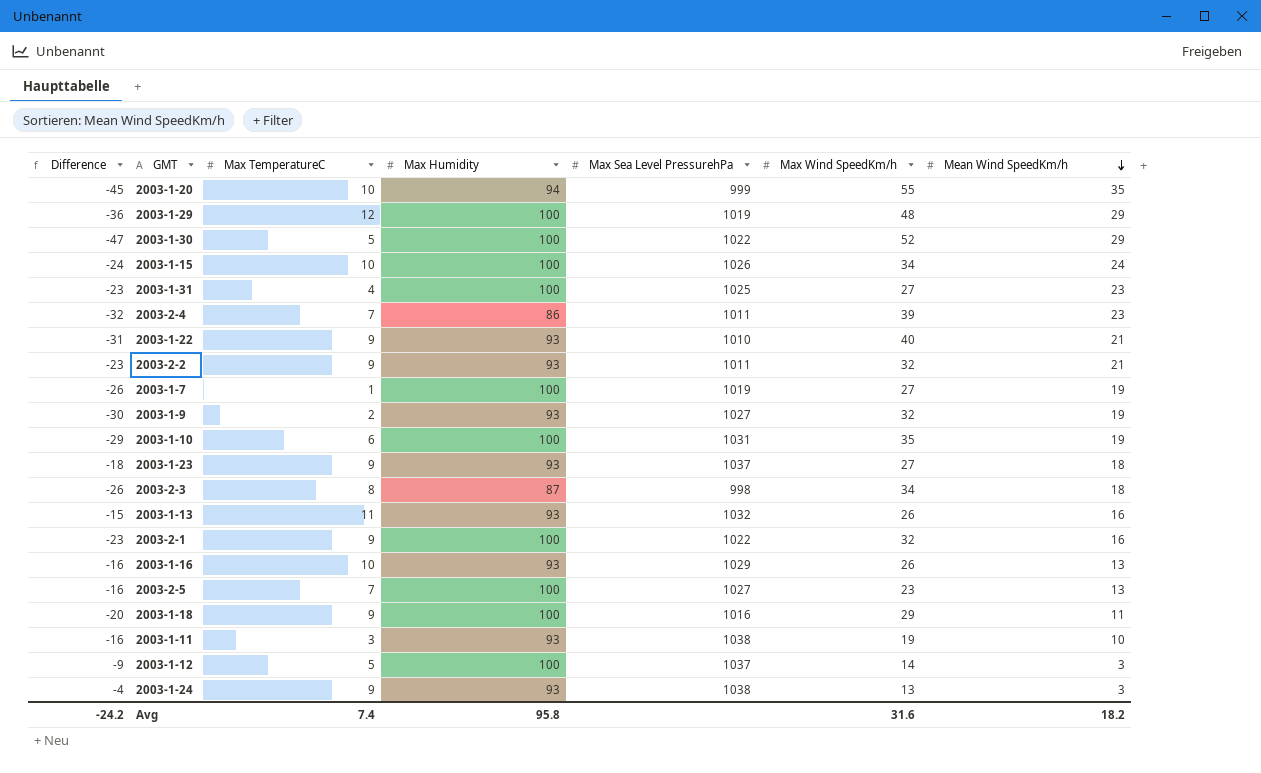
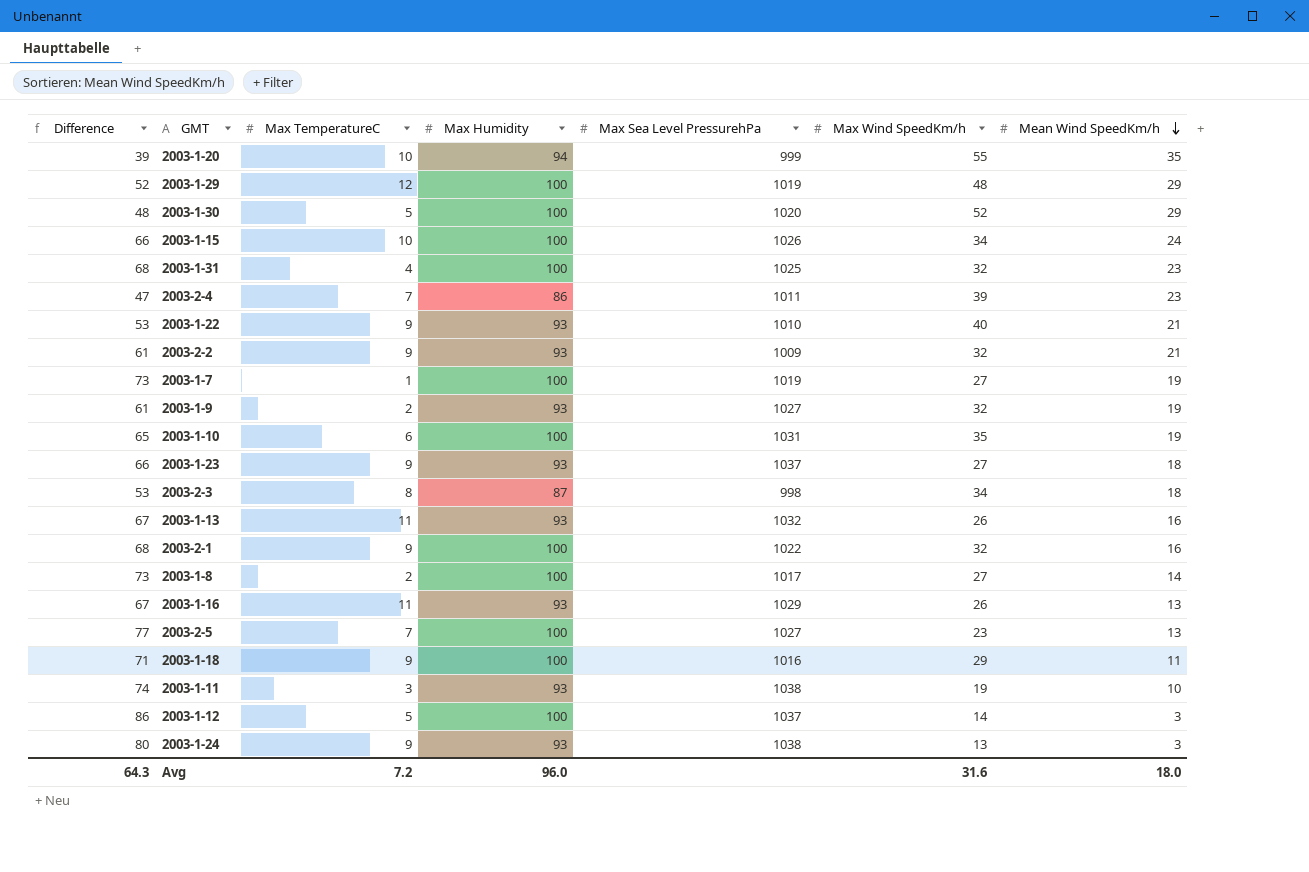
column Difference | formula: [Max TemperatureC] - [Max Wind SpeedKm/h] -> [Max Humidity] - [Max Wind SpeedKm/h]
2003-1-30 | Max Sea Level PressurehPa: 1022 -> 1020
2003-1-31 | Max Wind SpeedKm/h: 27 -> 32
2003-2-2 | Max Sea Level PressurehPa: 1011 -> 1009
row 2003-1-8: none -> 73 | 2 | 100 | 1017 | 27 | 14
2003-1-16 | Max TemperatureC: 10 -> 11
Avg | Difference: -24.2 -> 64.3
Avg | Max TemperatureC: 7.4 -> 7.2
Avg | Max Humidity: 95.8 -> 96.0
Avg | Mean Wind SpeedKm/h: 18.2 -> 18.0

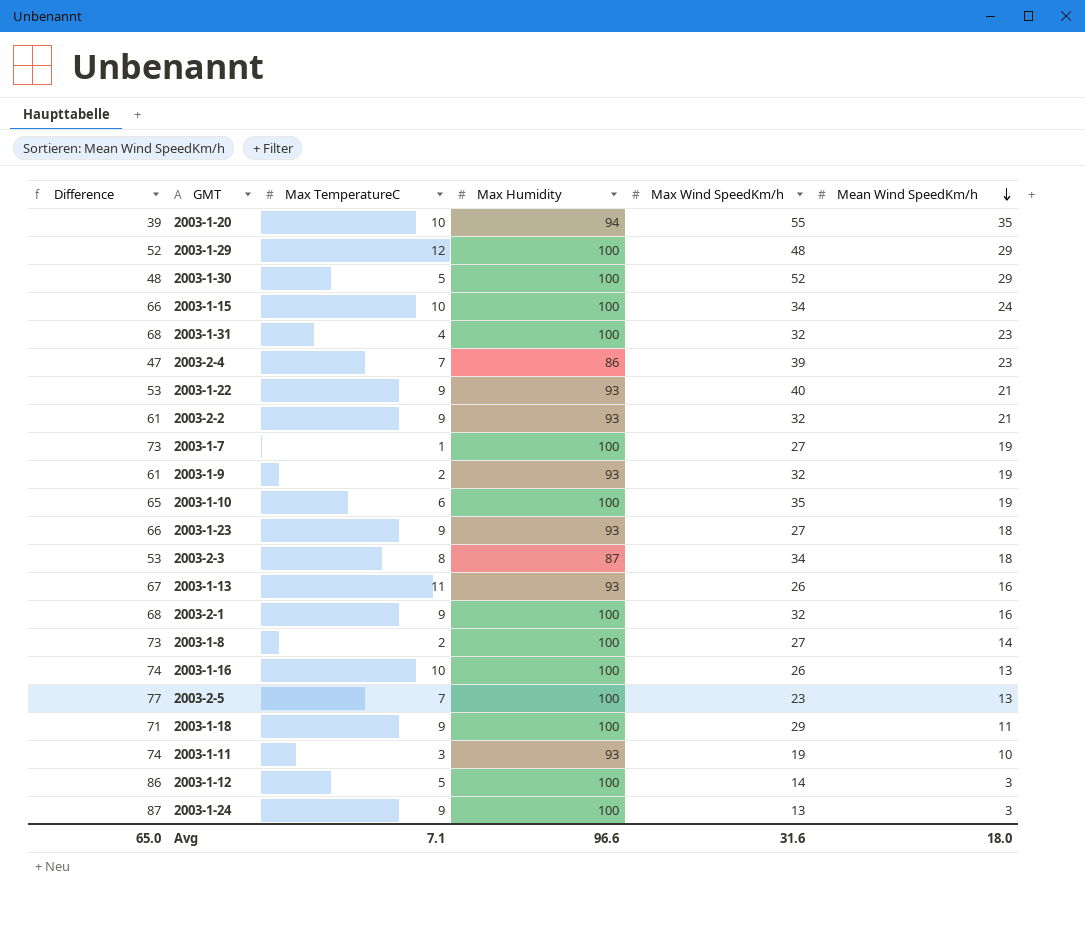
column Max Sea Level PressurehPa | position: 5 -> none
2003-1-16 | Difference: 67 -> 74
2003-1-16 | Max TemperatureC: 11 -> 10
2003-1-16 | Max Humidity: 93 -> 100
2003-1-24 | Difference: 80 -> 87
2003-1-24 | Max Humidity: 93 -> 100
Avg | Difference: 64.3 -> 65.0
Avg | Max TemperatureC: 7.2 -> 7.1
Avg | Max Humidity: 96.0 -> 96.6

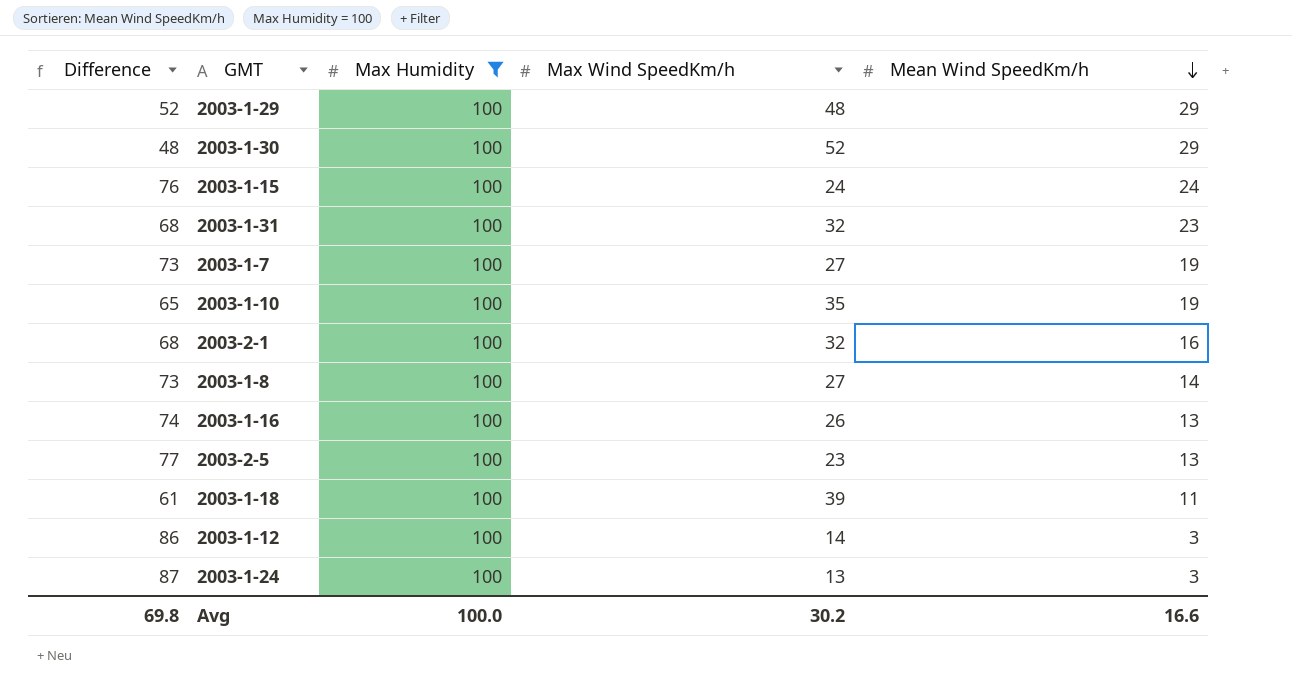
filter: none -> Max Humidity = 100
column Max TemperatureC | position: 3 -> none
2003-1-15 | Difference: 66 -> 76
2003-1-15 | Max Wind SpeedKm/h: 34 -> 24
2003-1-18 | Difference: 71 -> 61
2003-1-18 | Max Wind SpeedKm/h: 29 -> 39
Avg | Difference: 65.0 -> 69.8
Avg | Max Humidity: 96.6 -> 100.0
Avg | Max Wind SpeedKm/h: 31.6 -> 30.2
Avg | Mean Wind SpeedKm/h: 18.0 -> 16.6

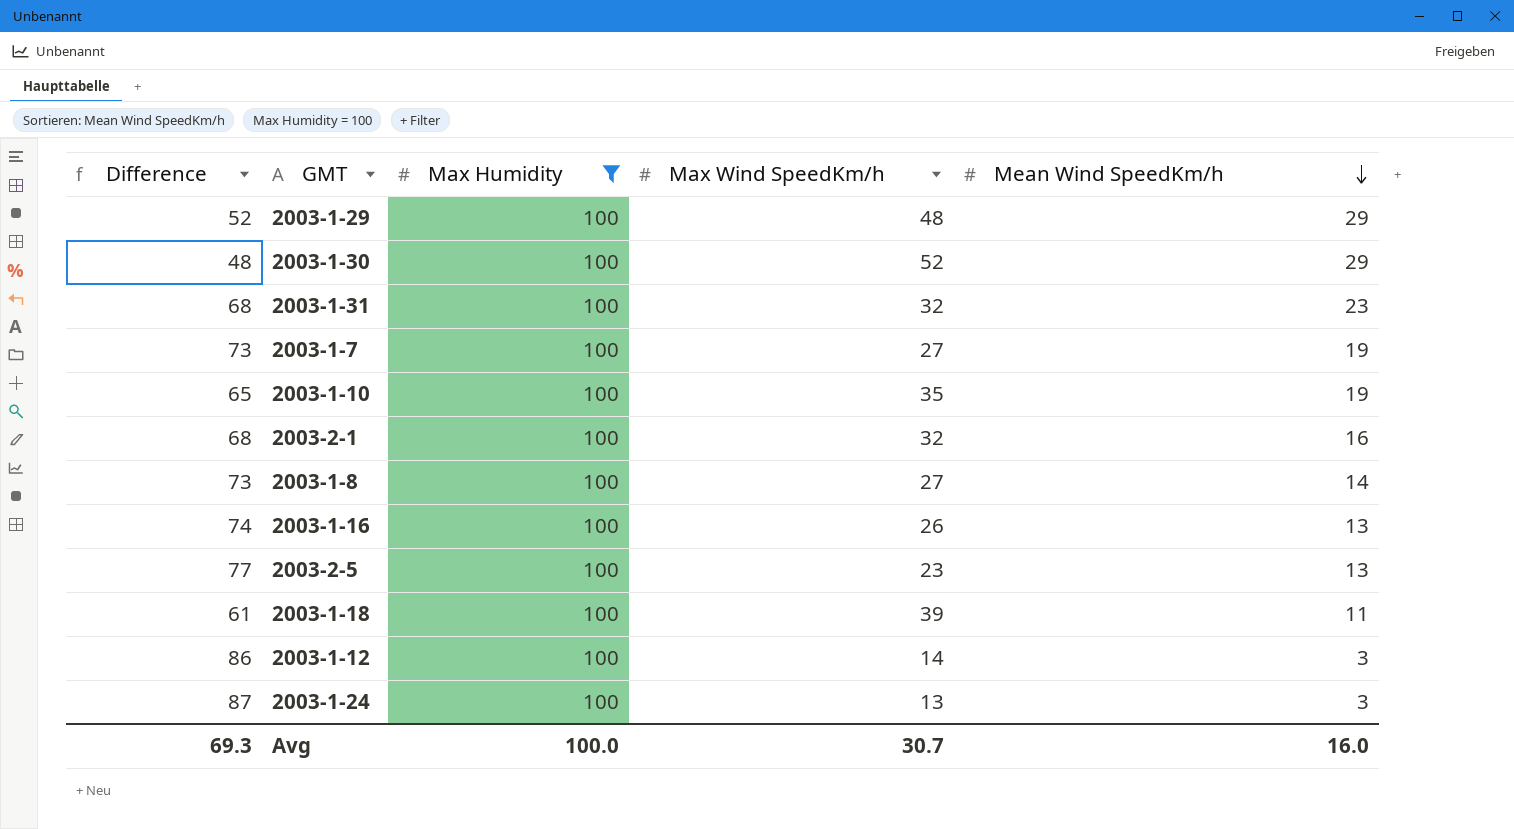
row 2003-1-15: 76 | 100 | 24 | 24 -> none
Avg | Difference: 69.8 -> 69.3
Avg | Max Wind SpeedKm/h: 30.2 -> 30.7
Avg | Mean Wind SpeedKm/h: 16.6 -> 16.0

